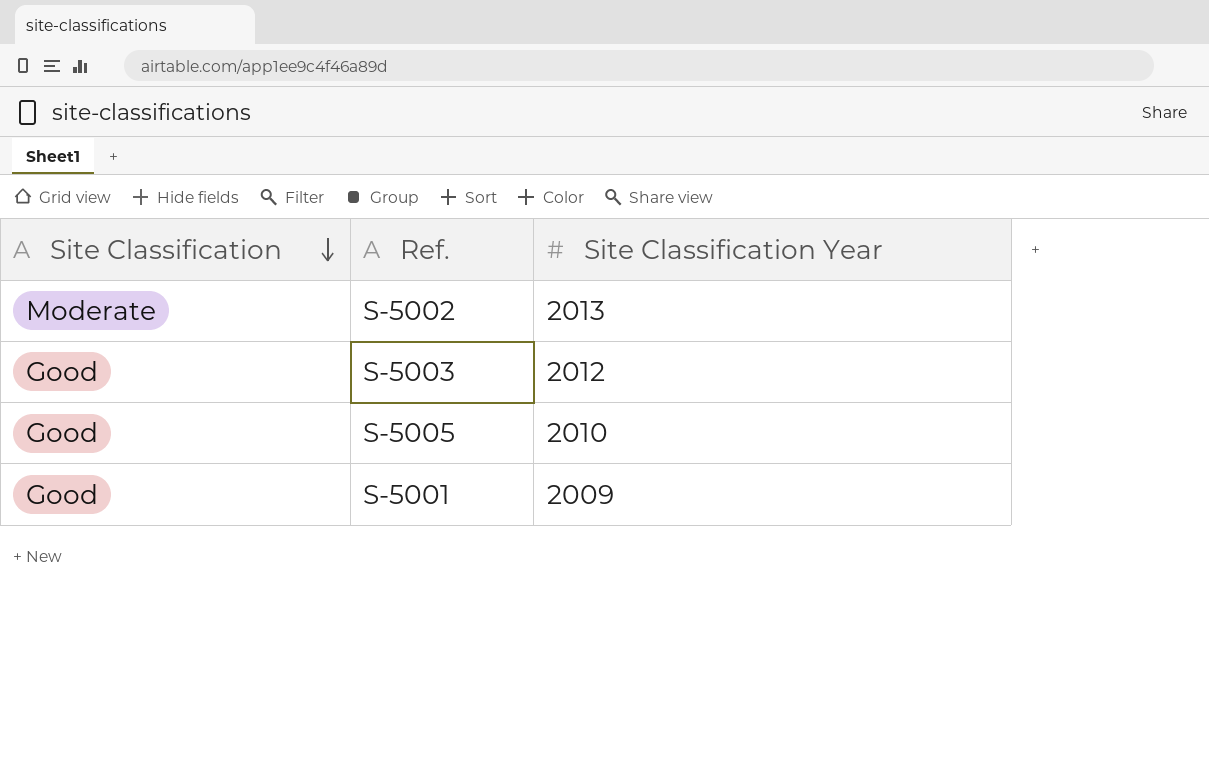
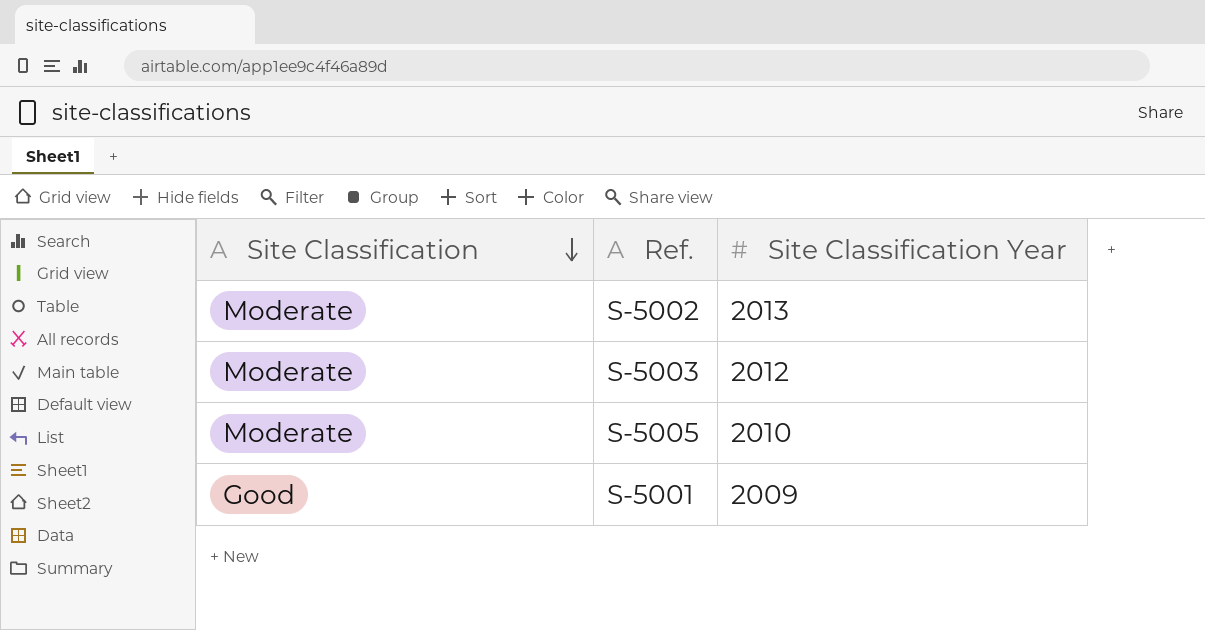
S-5003 | Site Classification: Good -> Moderate
S-5005 | Site Classification: Good -> Moderate

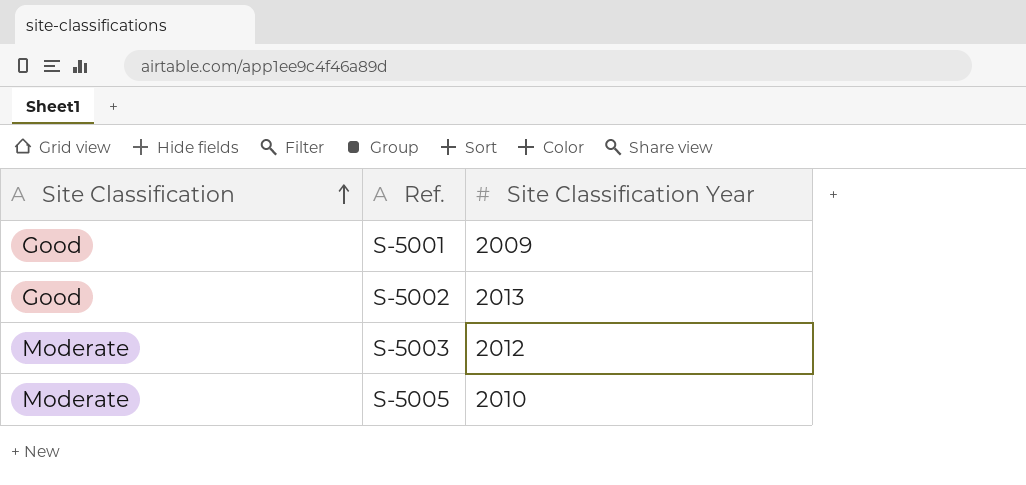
row order: Site Classification descending -> Site Classification ascending
S-5002 | Site Classification: Moderate -> Good

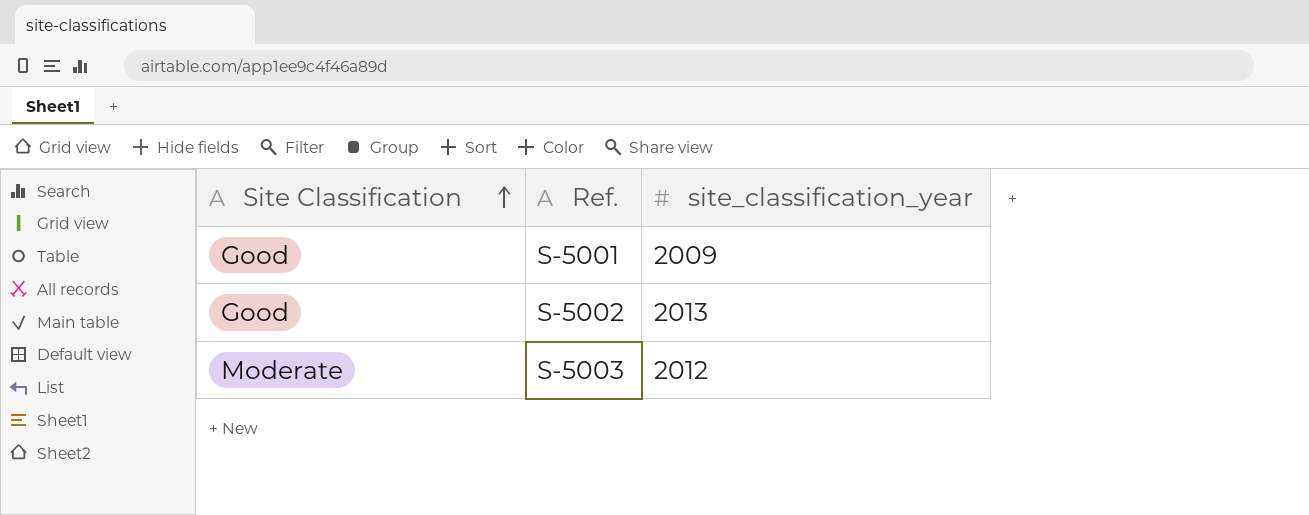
column name: Site Classification Year -> site_classification_year
row S-5005: Moderate | 2010 -> none

